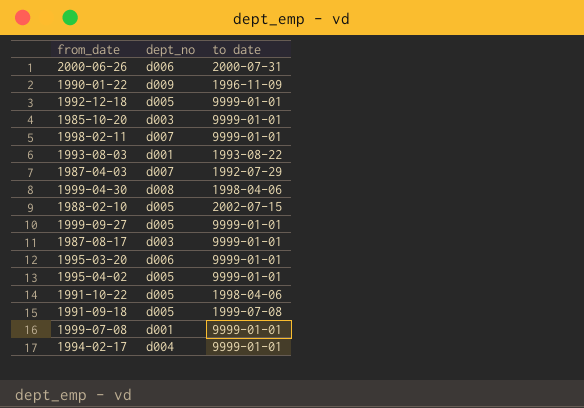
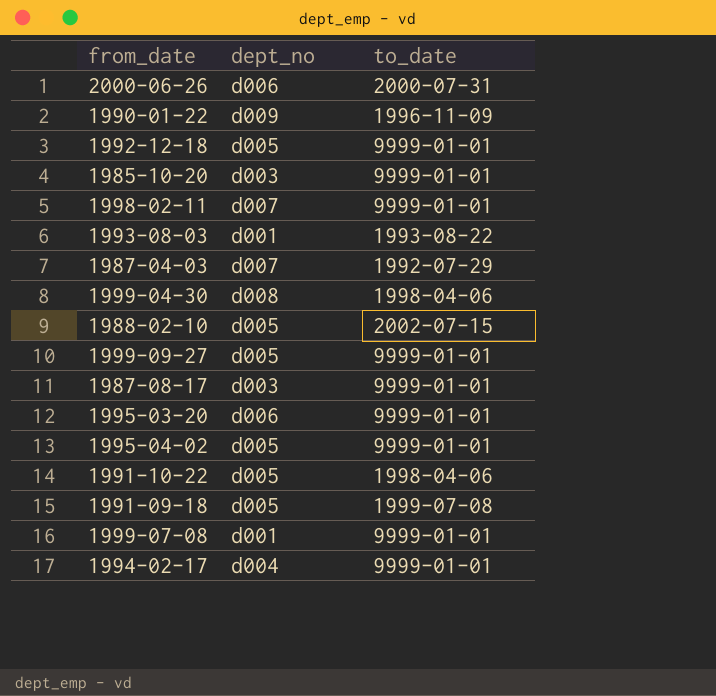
column name: to date -> to_date

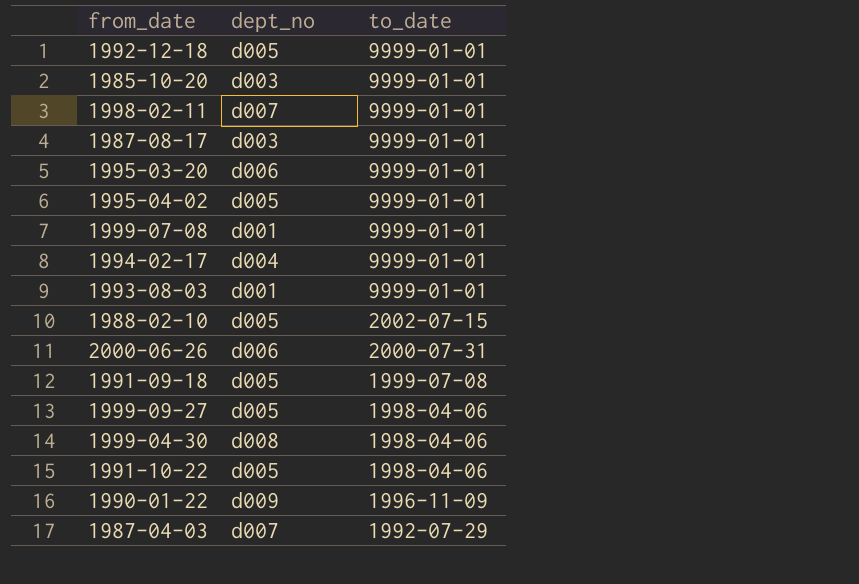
row order: none -> to_date descending
1993-08-03 | to_date: 1993-08-22 -> 9999-01-01
1999-09-27 | to_date: 9999-01-01 -> 1998-04-06

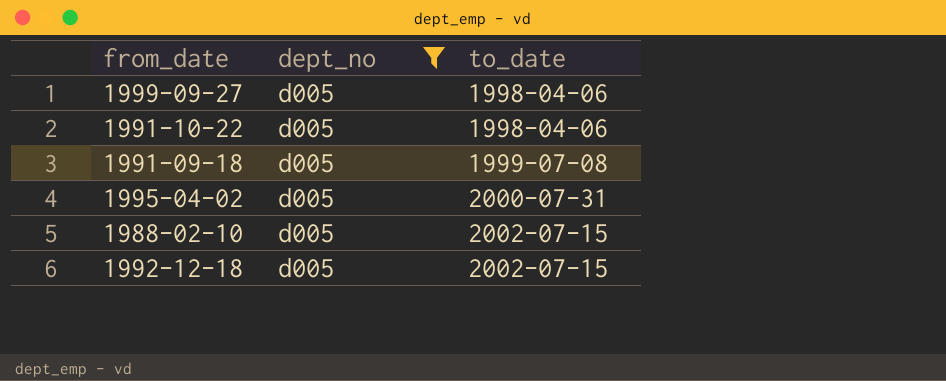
filter: none -> dept_no = d005
row order: to_date descending -> to_date ascending
1995-04-02 | to_date: 9999-01-01 -> 2000-07-31
1992-12-18 | to_date: 9999-01-01 -> 2002-07-15

